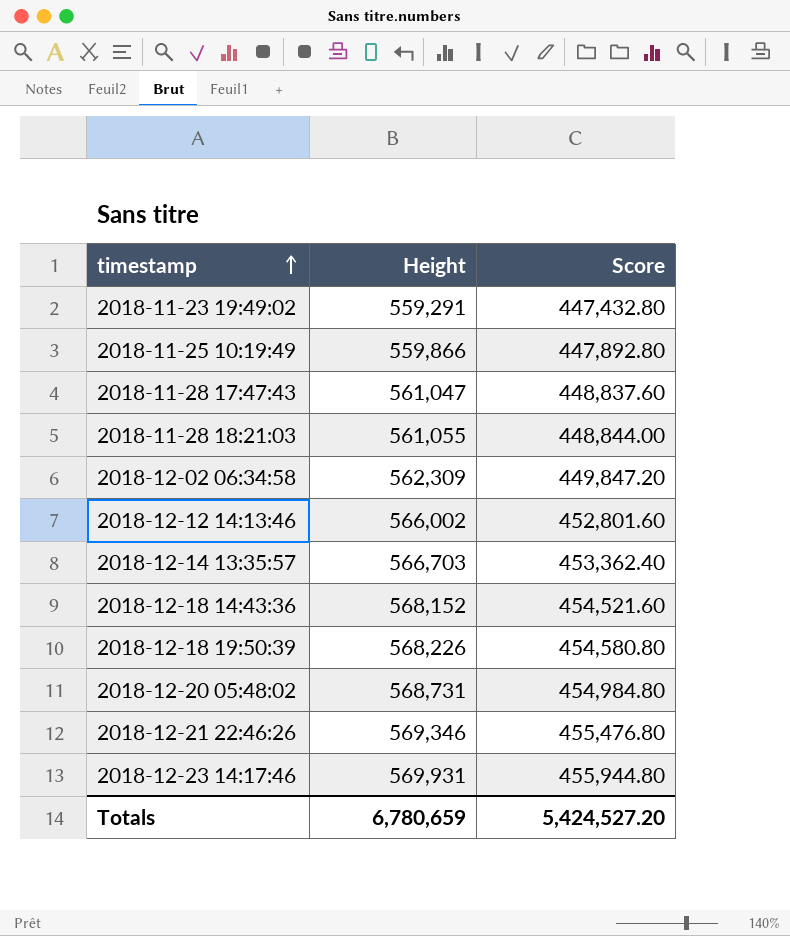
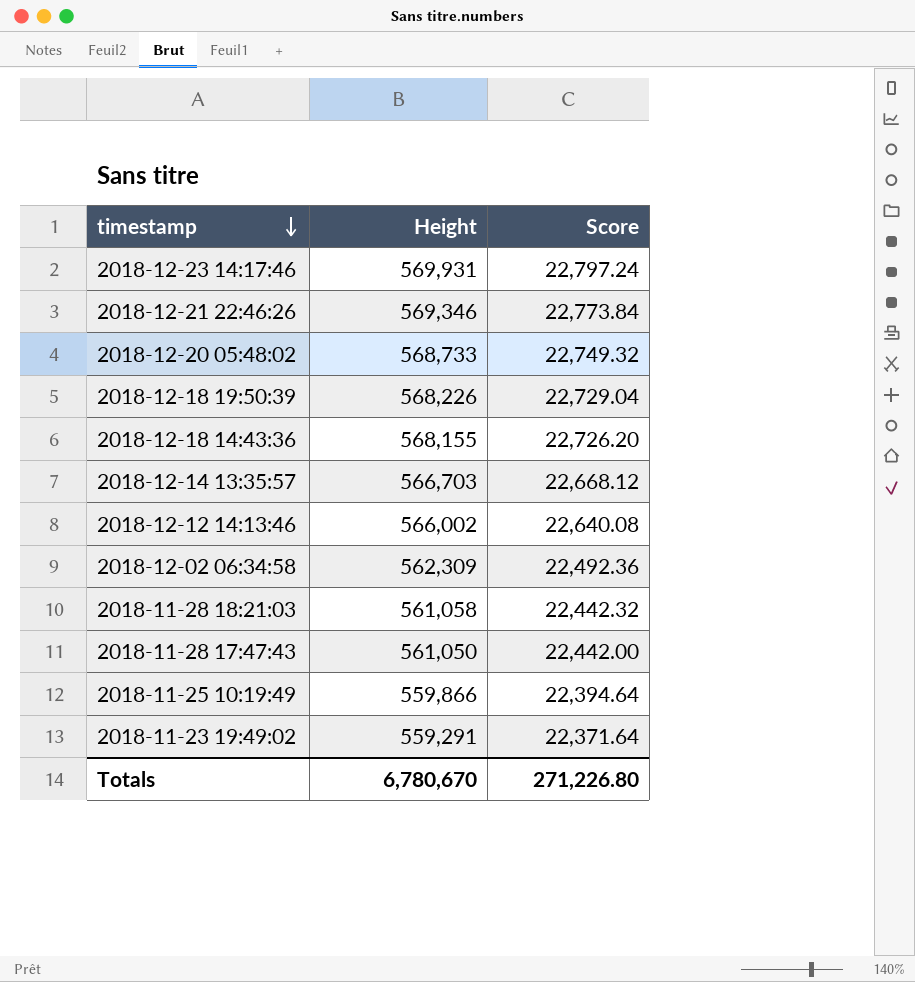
row order: timestamp ascending -> timestamp descending
column Score | formula: [Height] * 0.8 -> [Height] * 0.04
2018-12-20 05:48:02 | Height: 568,731 -> 568,733
2018-12-18 14:43:36 | Height: 568,152 -> 568,155
2018-11-28 18:21:03 | Height: 561,055 -> 561,058
2018-11-28 17:47:43 | Height: 561,047 -> 561,050
Totals | Height: 6,780,659 -> 6,780,670
Totals | Score: 5,424,527.20 -> 271,226.80

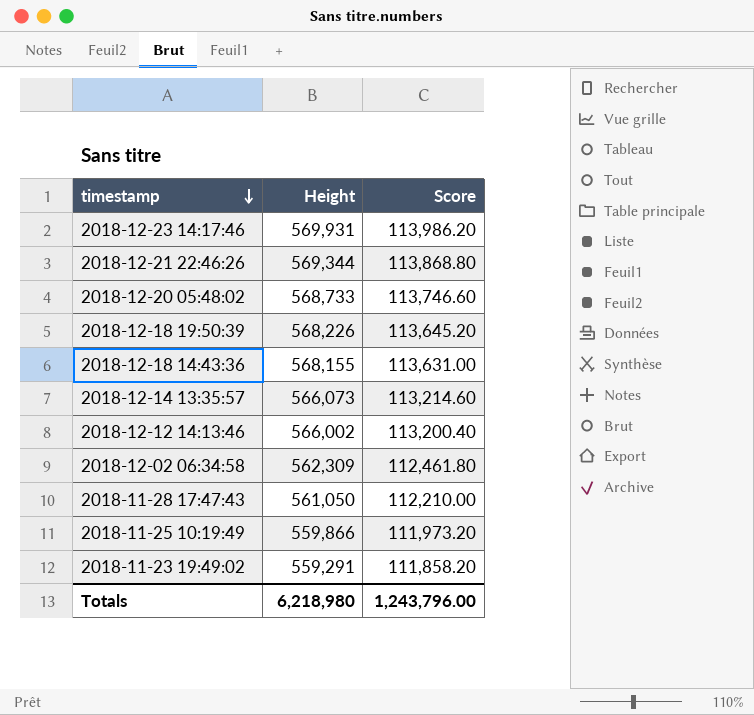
column Score | formula: [Height] * 0.04 -> [Height] * 0.2
row 2018-11-28 18:21:03: 561,058 | 22,442.32 -> none
2018-12-21 22:46:26 | Height: 569,346 -> 569,344
2018-12-14 13:35:57 | Height: 566,703 -> 566,073
Totals | Height: 6,780,670 -> 6,218,980
Totals | Score: 271,226.80 -> 1,243,796.00

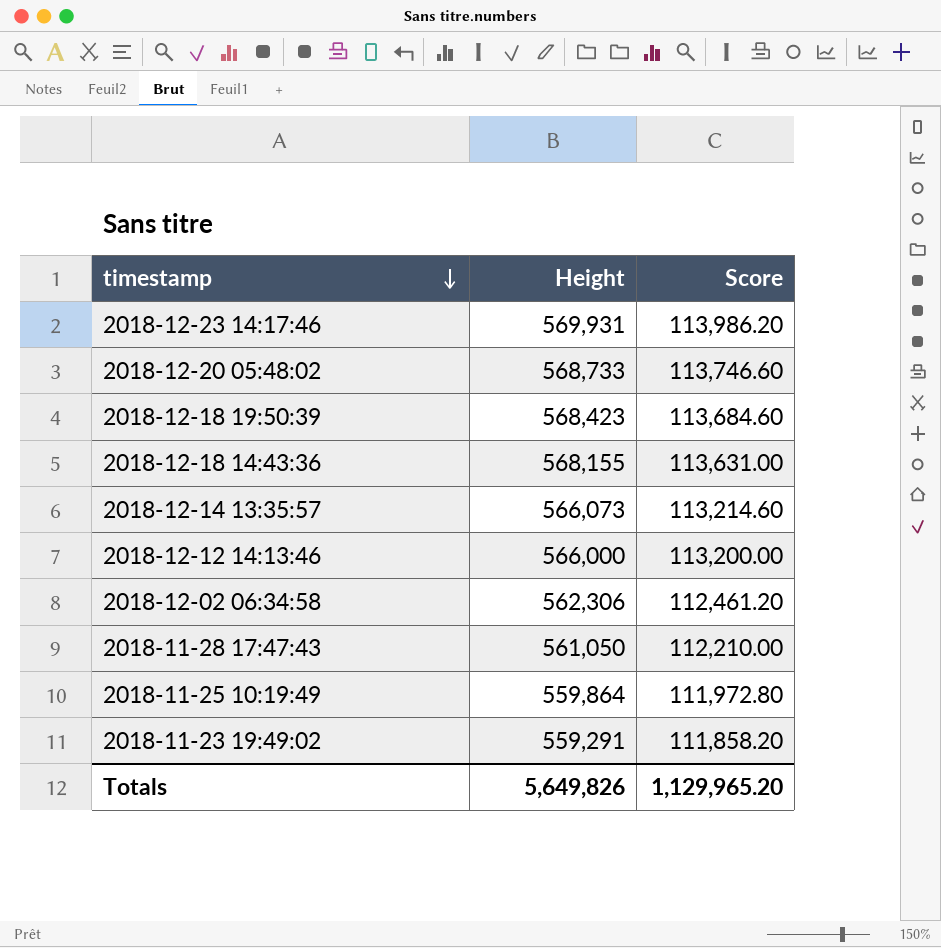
row 2018-12-21 22:46:26: 569,344 | 113,868.80 -> none
2018-12-18 19:50:39 | Height: 568,226 -> 568,423
2018-12-18 19:50:39 | Score: 113,645.20 -> 113,684.60
2018-12-12 14:13:46 | Height: 566,002 -> 566,000
2018-12-12 14:13:46 | Score: 113,200.40 -> 113,200.00
2018-12-02 06:34:58 | Height: 562,309 -> 562,306
2018-12-02 06:34:58 | Score: 112,461.80 -> 112,461.20
2018-11-25 10:19:49 | Height: 559,866 -> 559,864
2018-11-25 10:19:49 | Score: 111,973.20 -> 111,972.80
Totals | Height: 6,218,980 -> 5,649,826
Totals | Score: 1,243,796.00 -> 1,129,965.20

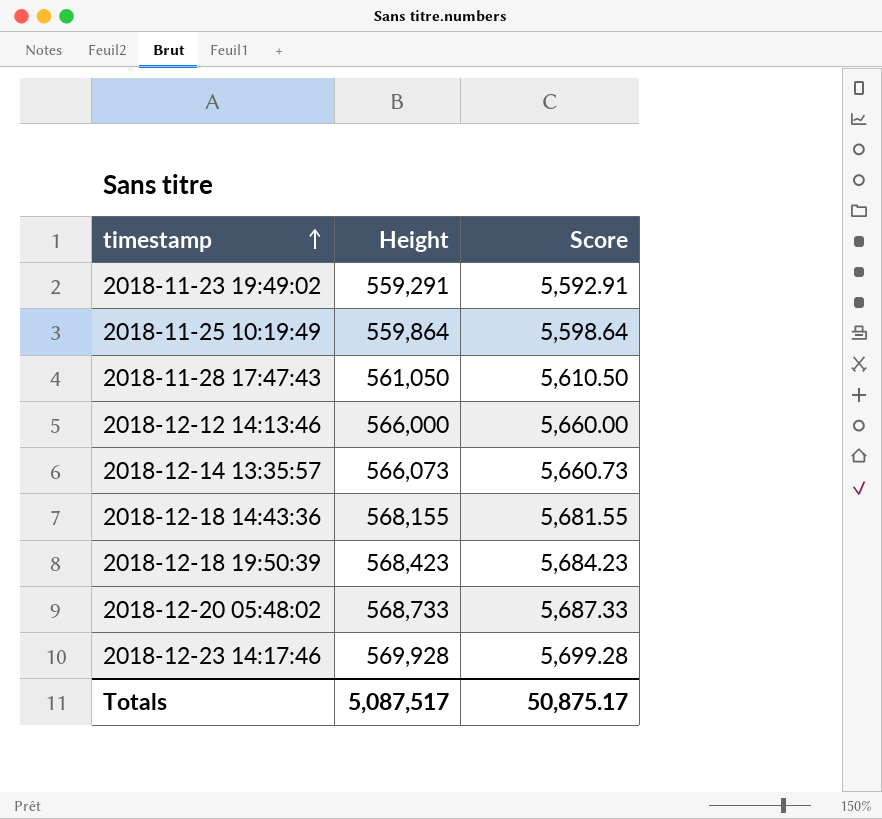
row order: timestamp descending -> timestamp ascending
column Score | formula: [Height] * 0.2 -> [Height] * 0.01
row 2018-12-02 06:34:58: 562,306 | 112,461.20 -> none
2018-12-23 14:17:46 | Height: 569,931 -> 569,928
Totals | Height: 5,649,826 -> 5,087,517
Totals | Score: 1,129,965.20 -> 50,875.17

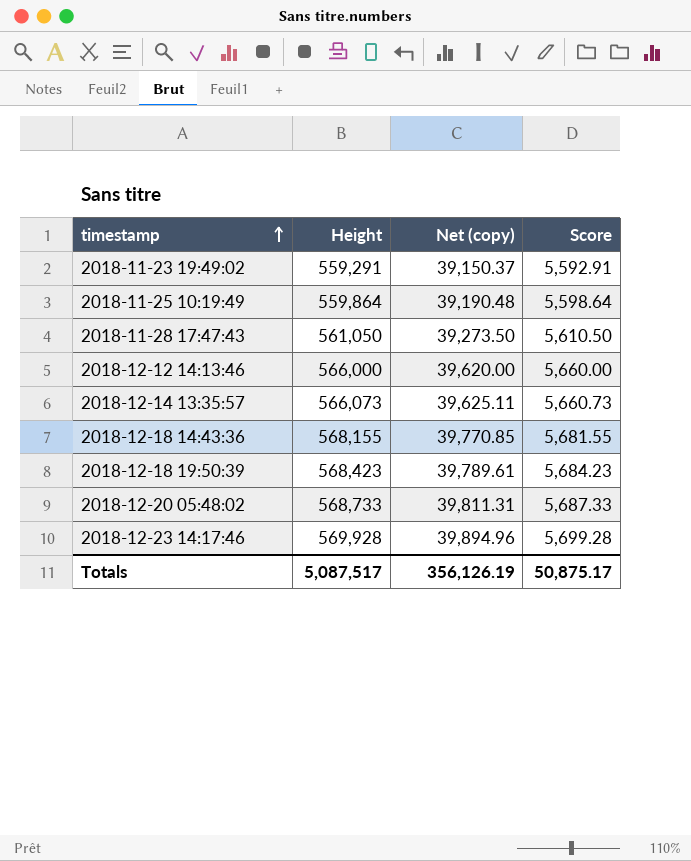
column Net (copy) | formula: none -> [Height] * 0.07

